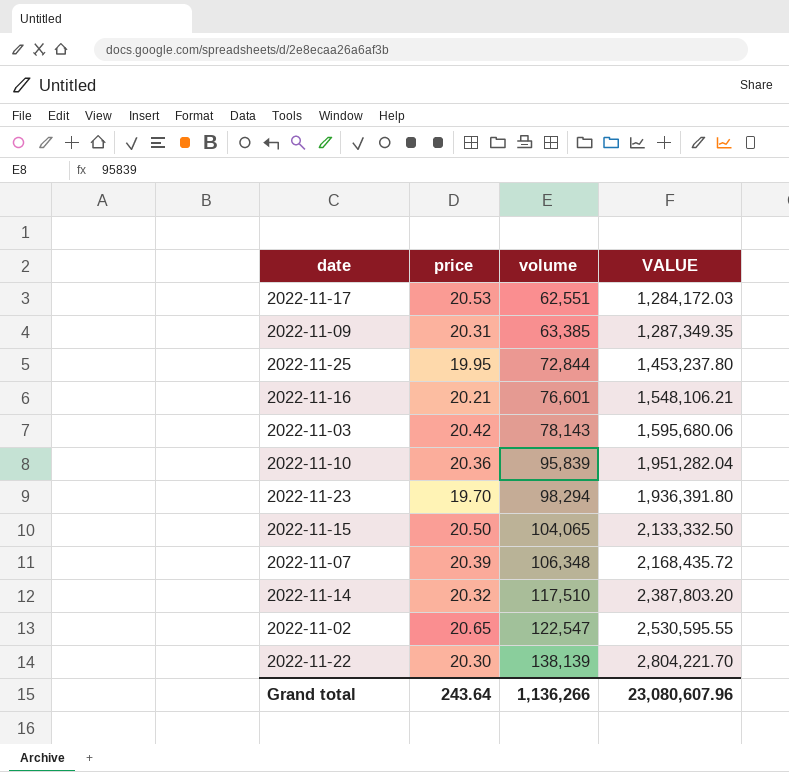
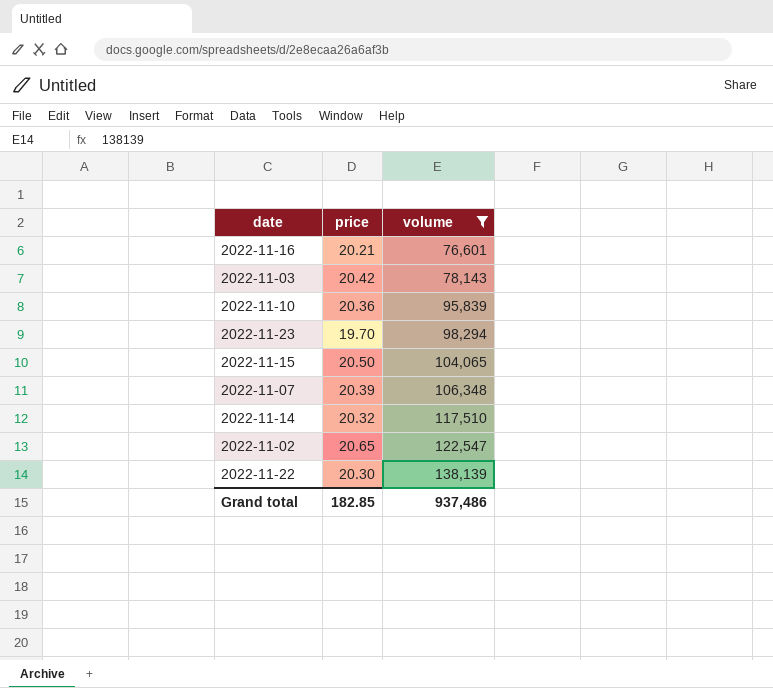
filter: none -> volume >= 76,601
column VALUE | formula: [price] * [volume] -> none
Grand total | price: 243.64 -> 182.85
Grand total | volume: 1,136,266 -> 937,486

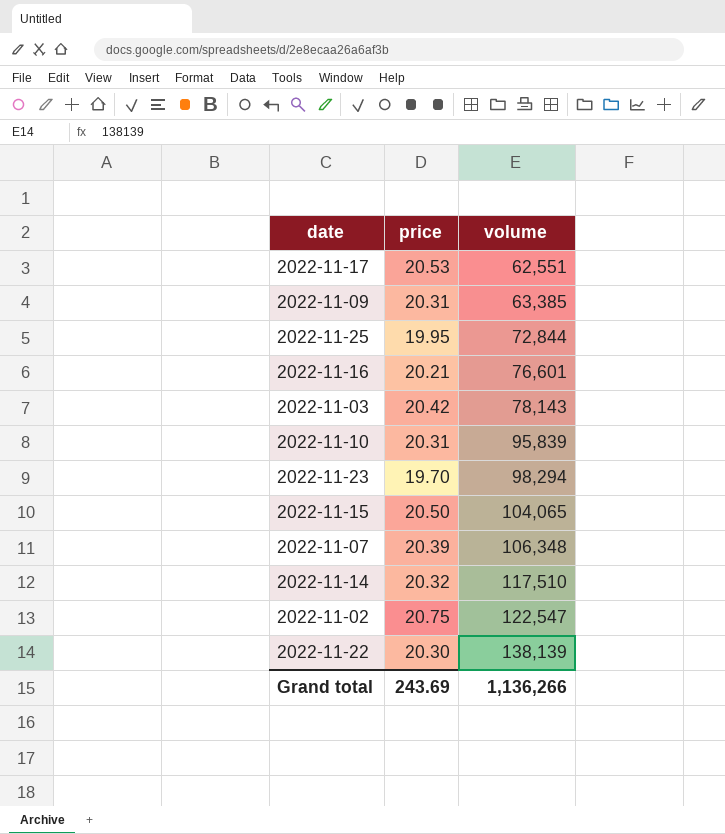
filter: volume >= 76,601 -> none
2022-11-10 | price: 20.36 -> 20.31
2022-11-02 | price: 20.65 -> 20.75
Grand total | price: 182.85 -> 243.69
Grand total | volume: 937,486 -> 1,136,266

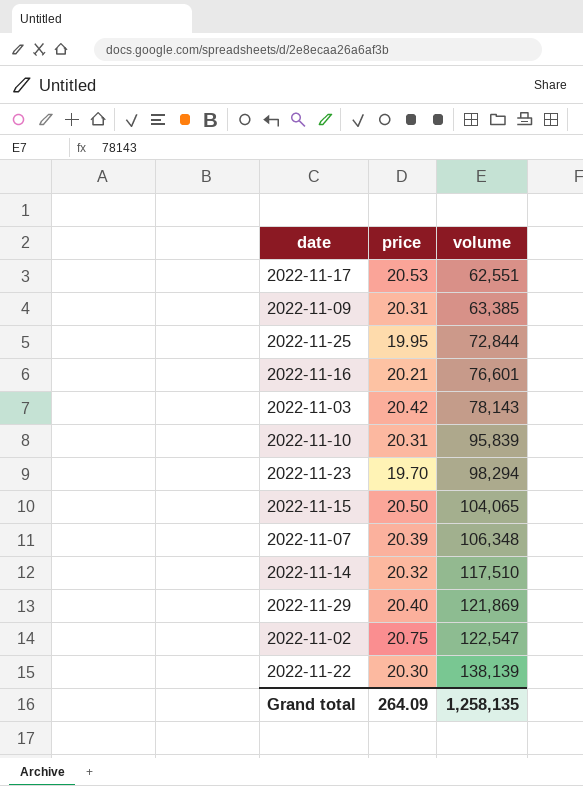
row 2022-11-29: none -> 20.40 | 121,869
Grand total | price: 243.69 -> 264.09
Grand total | volume: 1,136,266 -> 1,258,135

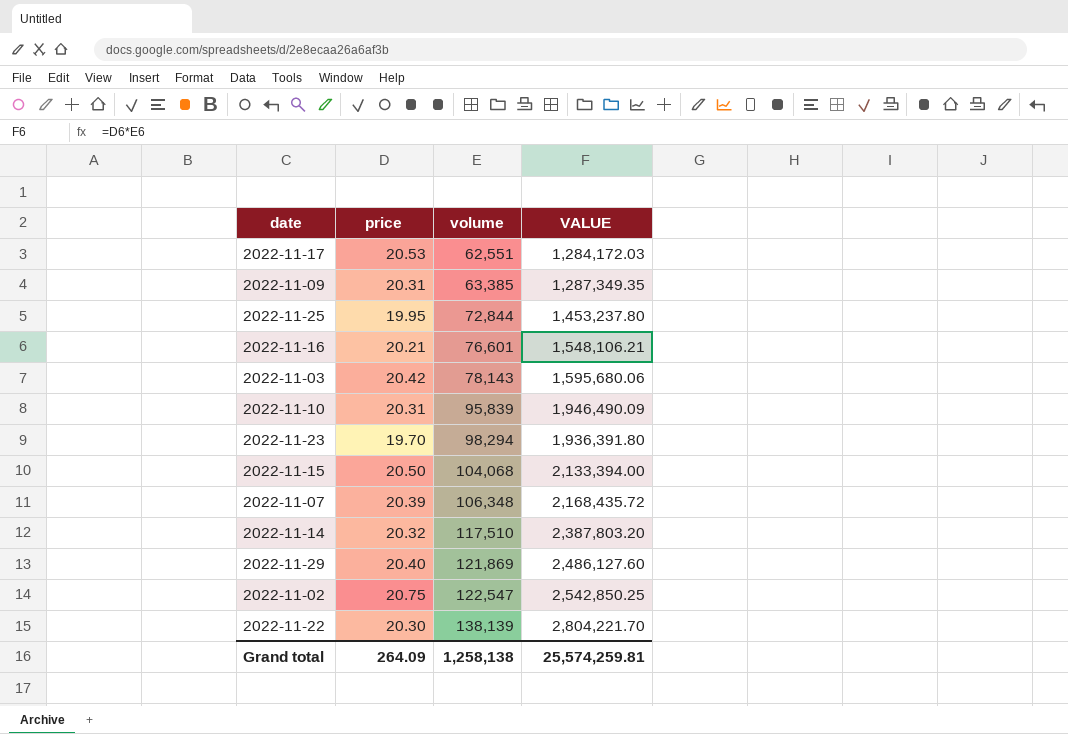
column VALUE | formula: none -> [price] * [volume]
2022-11-15 | volume: 104,065 -> 104,068
Grand total | volume: 1,258,135 -> 1,258,138

